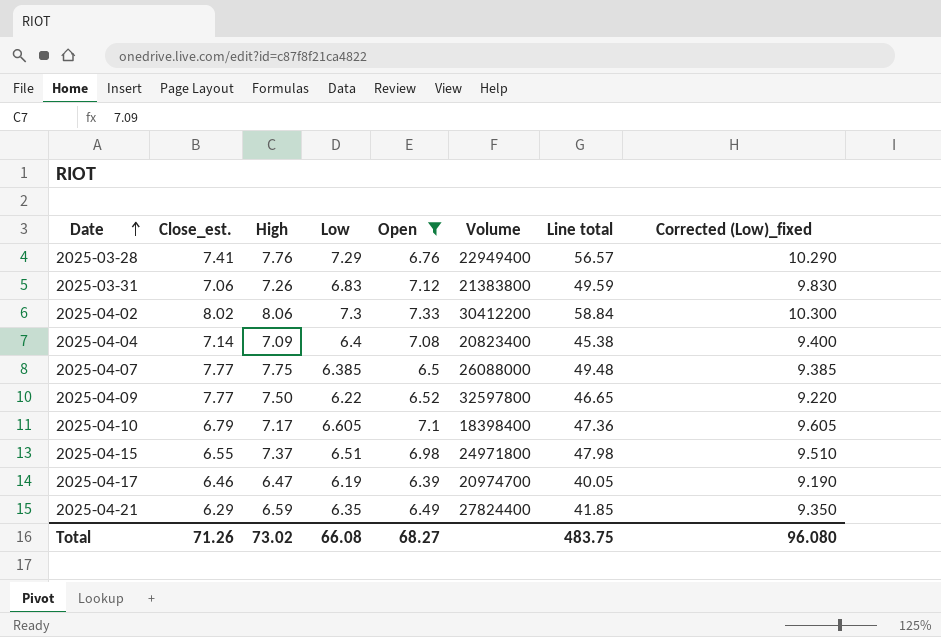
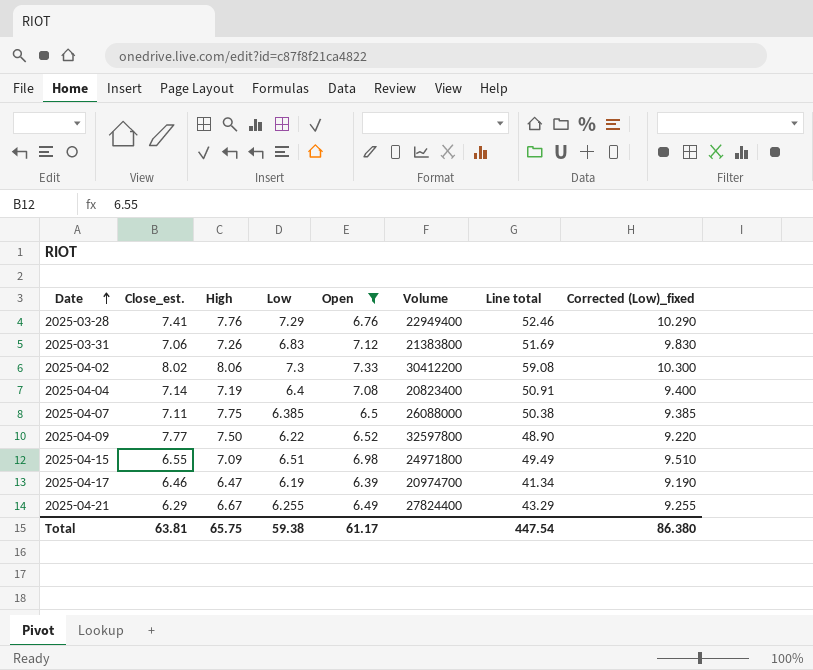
column Line total | formula: [High] * [Low] -> [High] * [Open]
row 2025-04-10: 6.79 | 7.17 | 6.605 | 7.1 | 18398400 | 47.36 | 9.605 -> none
2025-04-04 | High: 7.09 -> 7.19
2025-04-07 | Close_est.: 7.77 -> 7.11
2025-04-15 | High: 7.37 -> 7.09
2025-04-21 | High: 6.59 -> 6.67
2025-04-21 | Low: 6.35 -> 6.255
2025-04-21 | Corrected (Low)_fixed: 9.350 -> 9.255
Total | Close_est.: 71.26 -> 63.81
Total | High: 73.02 -> 65.75
Total | Low: 66.08 -> 59.38
Total | Open: 68.27 -> 61.17
Total | Line total: 483.75 -> 447.54
Total | Corrected (Low)_fixed: 96.080 -> 86.380

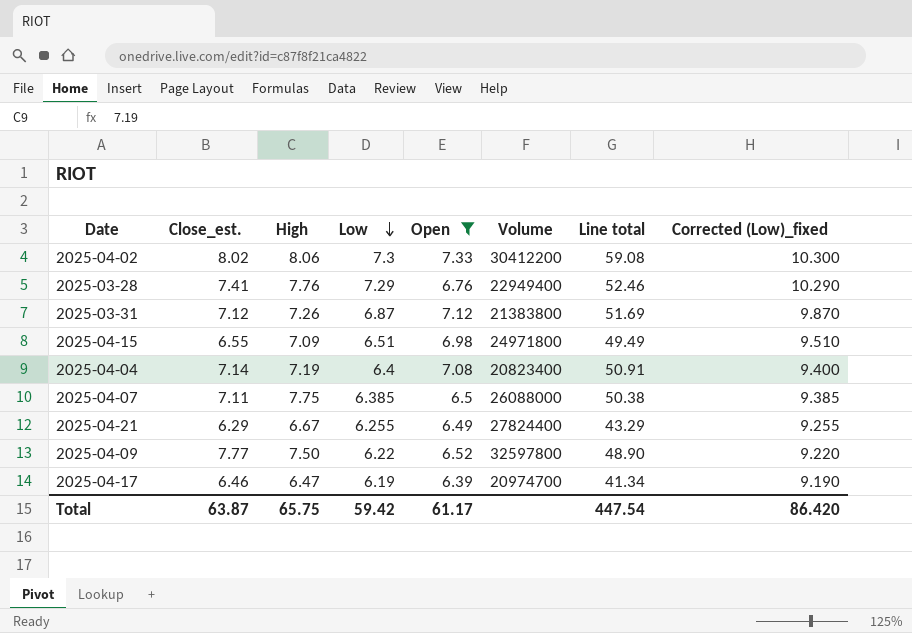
row order: Date ascending -> Low descending
2025-03-31 | Close_est.: 7.06 -> 7.12
2025-03-31 | Low: 6.83 -> 6.87
2025-03-31 | Corrected (Low)_fixed: 9.830 -> 9.870
Total | Close_est.: 63.81 -> 63.87
Total | Low: 59.38 -> 59.42
Total | Corrected (Low)_fixed: 86.380 -> 86.420

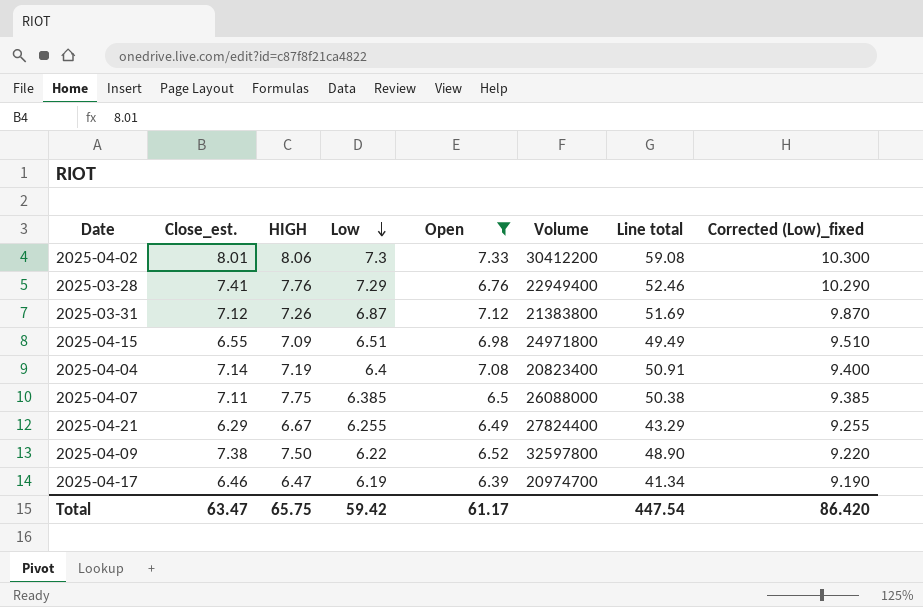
column name: High -> HIGH
2025-04-02 | Close_est.: 8.02 -> 8.01
2025-04-09 | Close_est.: 7.77 -> 7.38
Total | Close_est.: 63.87 -> 63.47

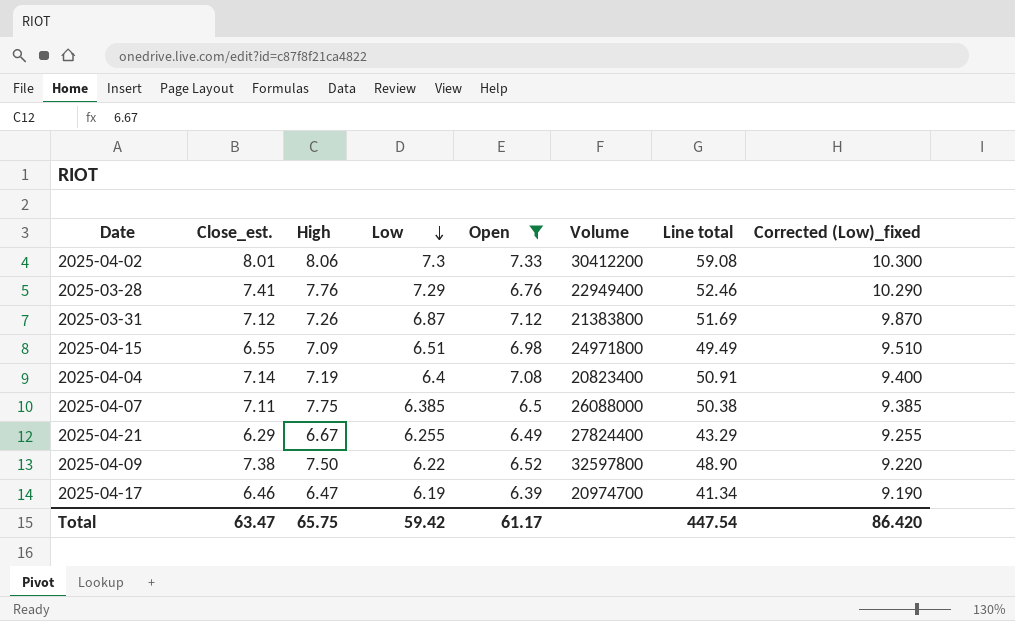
column name: HIGH -> High

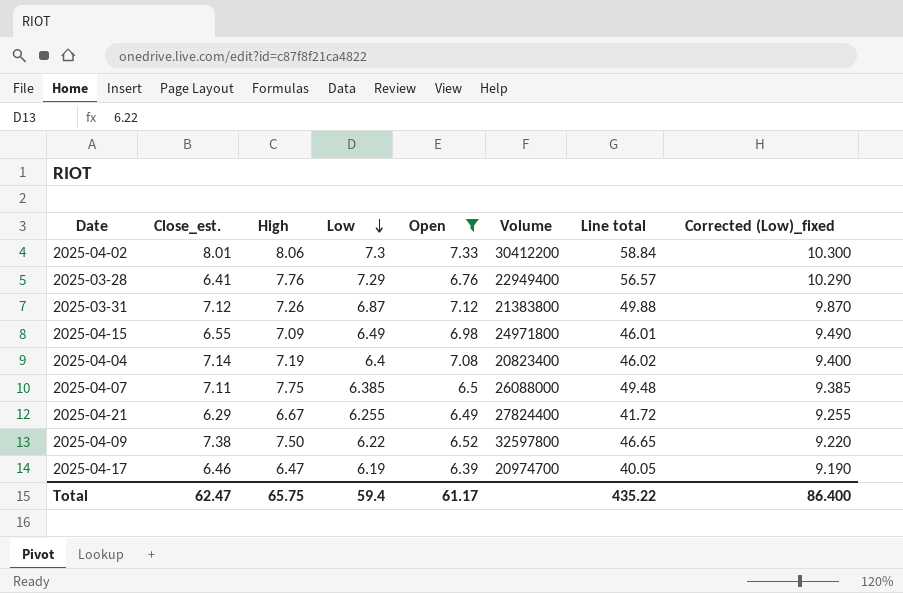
column Line total | formula: [High] * [Open] -> [High] * [Low]
2025-03-28 | Close_est.: 7.41 -> 6.41
2025-04-15 | Low: 6.51 -> 6.49
2025-04-15 | Corrected (Low)_fixed: 9.510 -> 9.490
Total | Close_est.: 63.47 -> 62.47
Total | Low: 59.42 -> 59.4
Total | Line total: 447.54 -> 435.22
Total | Corrected (Low)_fixed: 86.420 -> 86.400

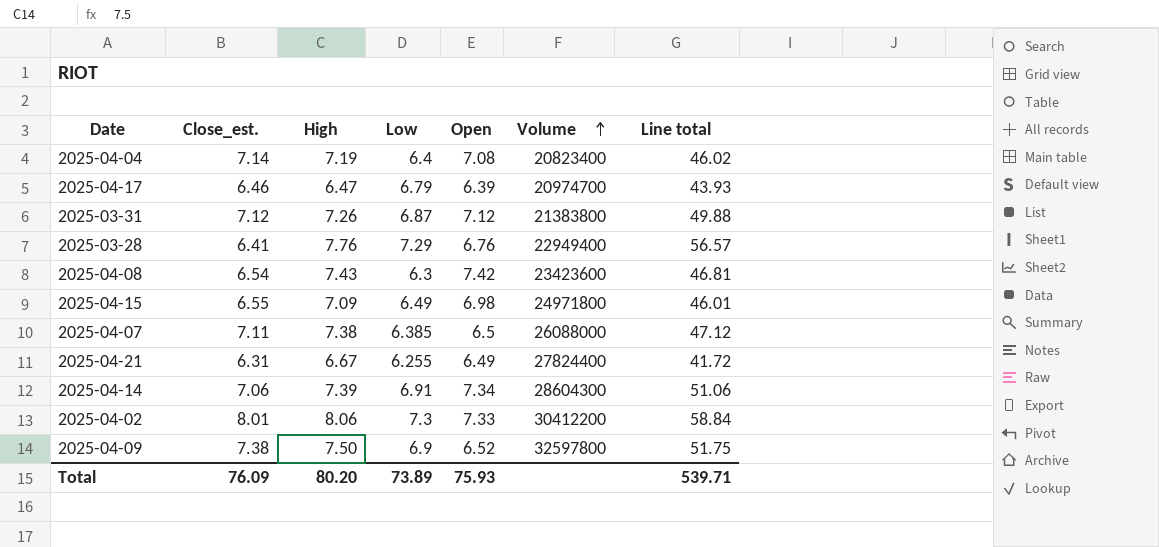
filter: Open <= 7.33 -> none
row order: Low descending -> Volume ascending
column Corrected (Low)_fixed | formula: [Low] + 3 -> none
2025-04-17 | Low: 6.19 -> 6.79
2025-04-17 | Line total: 40.05 -> 43.93
2025-04-07 | High: 7.75 -> 7.38
2025-04-07 | Line total: 49.48 -> 47.12
2025-04-21 | Close_est.: 6.29 -> 6.31
2025-04-09 | Low: 6.22 -> 6.9
2025-04-09 | Line total: 46.65 -> 51.75
Total | Close_est.: 62.47 -> 76.09
Total | High: 65.75 -> 80.20
Total | Low: 59.4 -> 73.89
Total | Open: 61.17 -> 75.93
Total | Line total: 435.22 -> 539.71

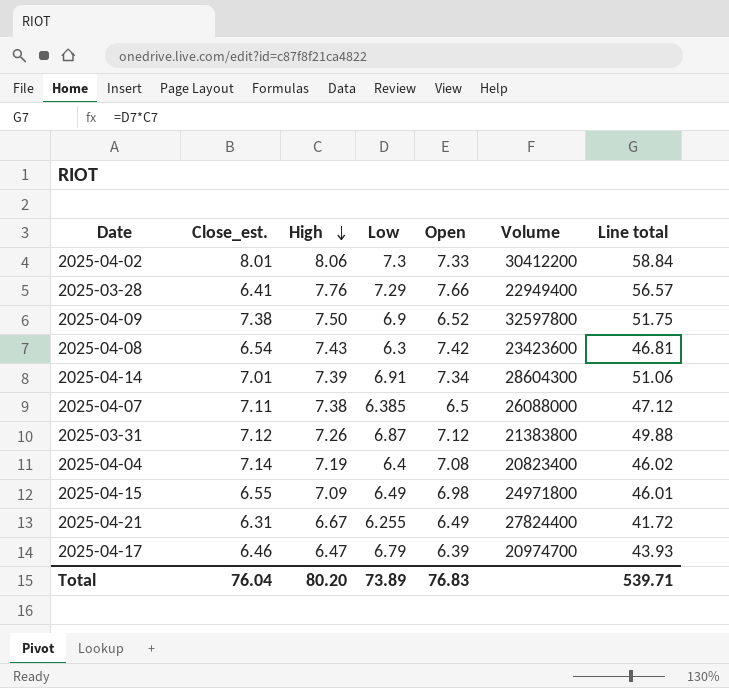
row order: Volume ascending -> High descending
2025-03-28 | Open: 6.76 -> 7.66
2025-04-14 | Close_est.: 7.06 -> 7.01
Total | Close_est.: 76.09 -> 76.04
Total | Open: 75.93 -> 76.83

